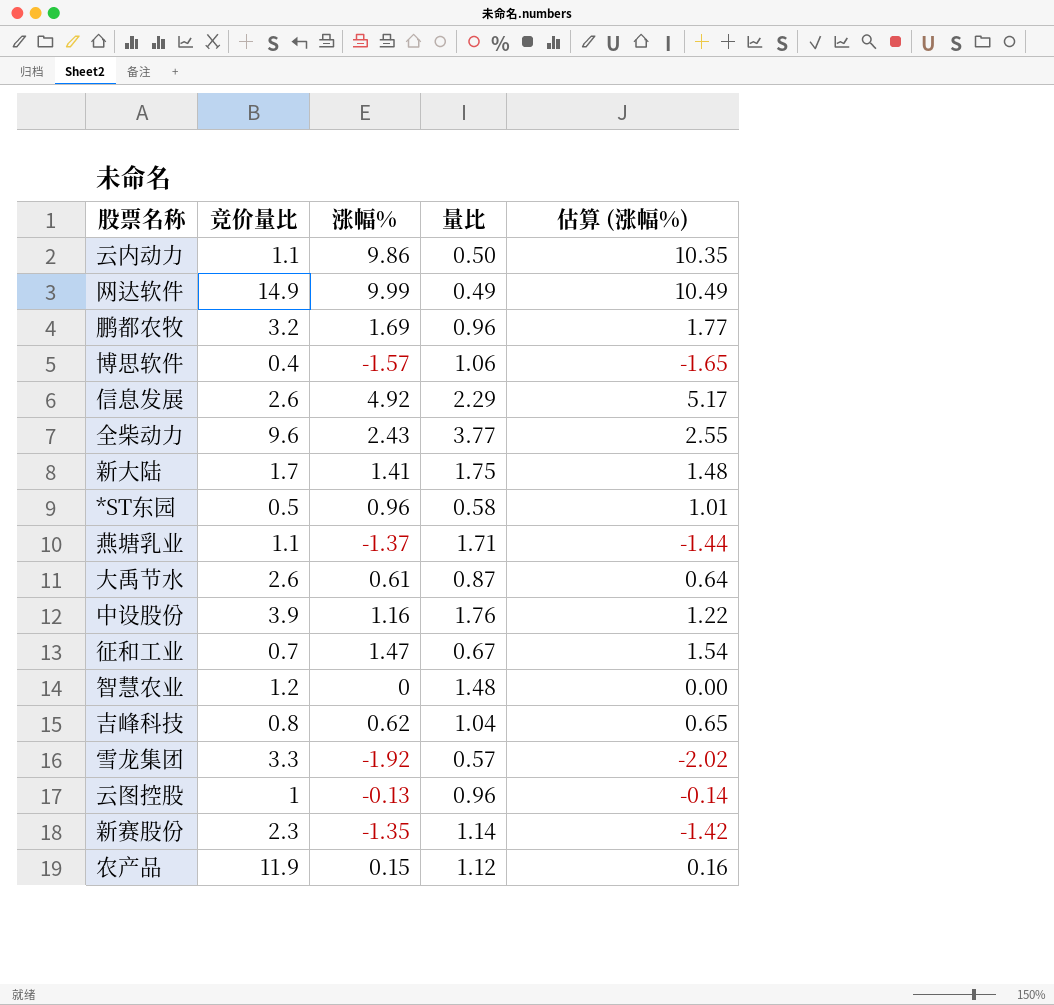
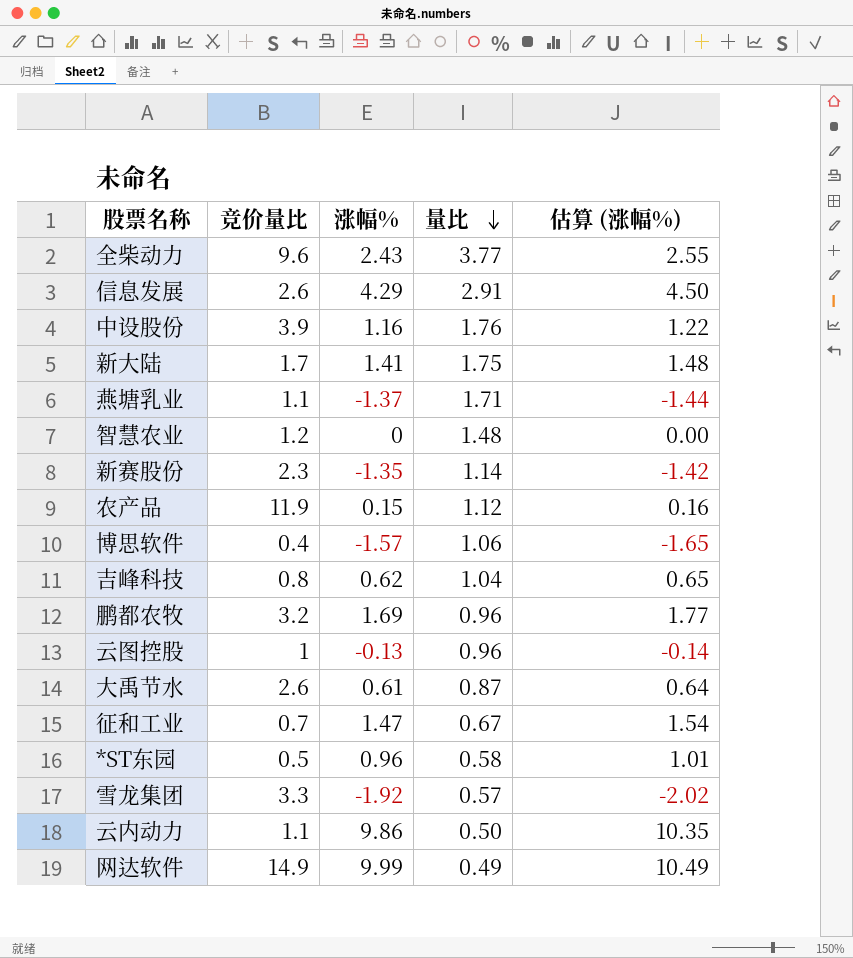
row order: none -> 量比 descending
信息发展 | 涨幅%: 4.92 -> 4.29
信息发展 | 量比: 2.29 -> 2.91
信息发展 | 估算 (涨幅%): 5.17 -> 4.50

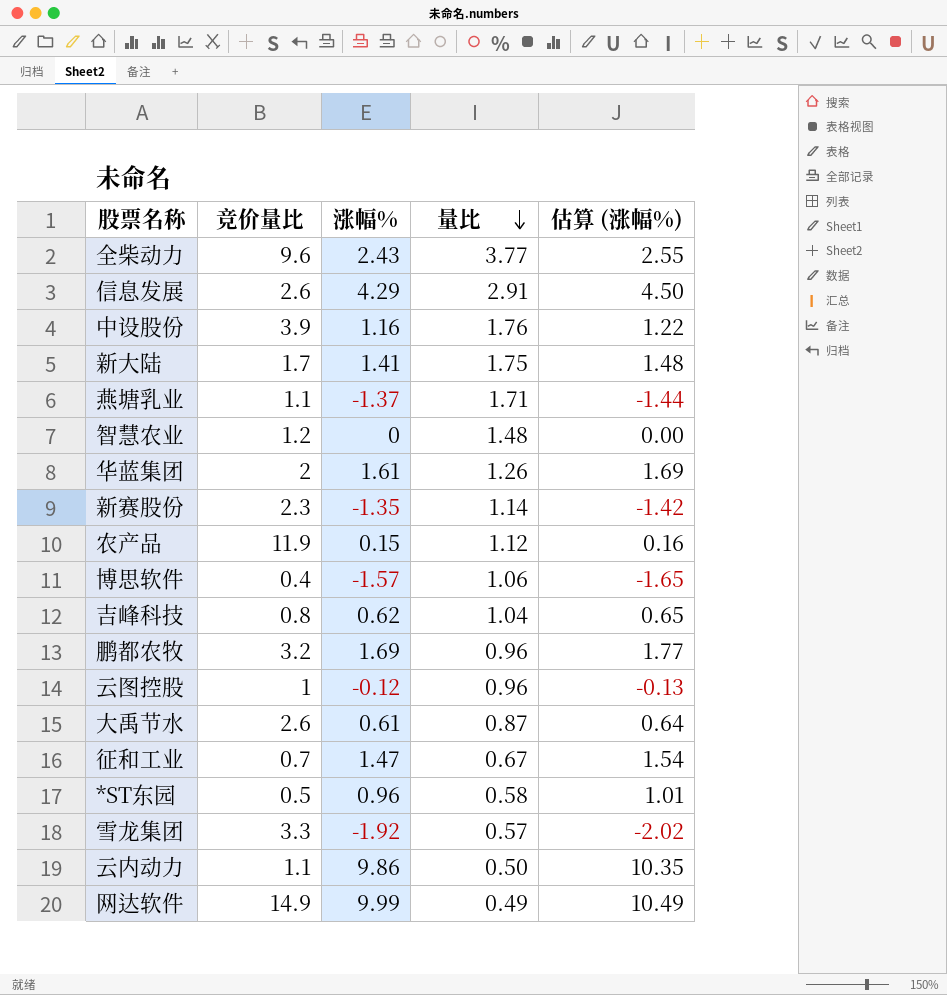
row 华蓝集团: none -> 2 | 1.61 | 1.26 | 1.69
云图控股 | 涨幅%: -0.13 -> -0.12
云图控股 | 估算 (涨幅%): -0.14 -> -0.13

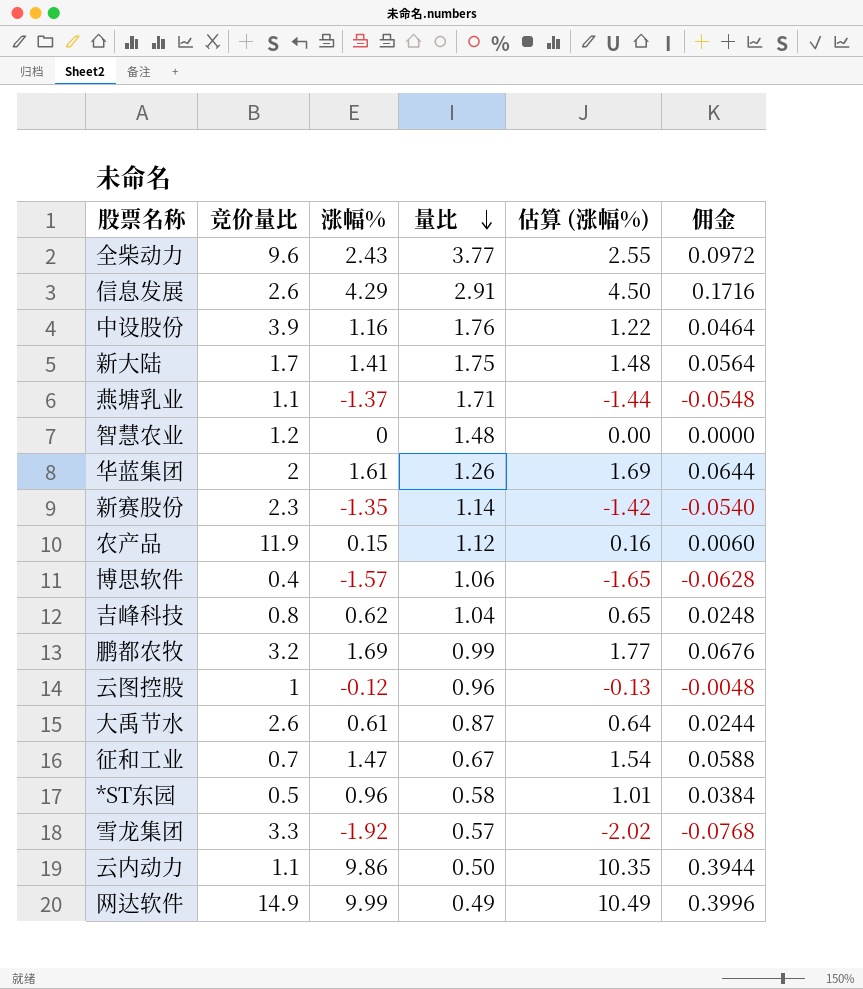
column 佣金 | formula: none -> [涨幅%] * 0.04
鹏都农牧 | 量比: 0.96 -> 0.99

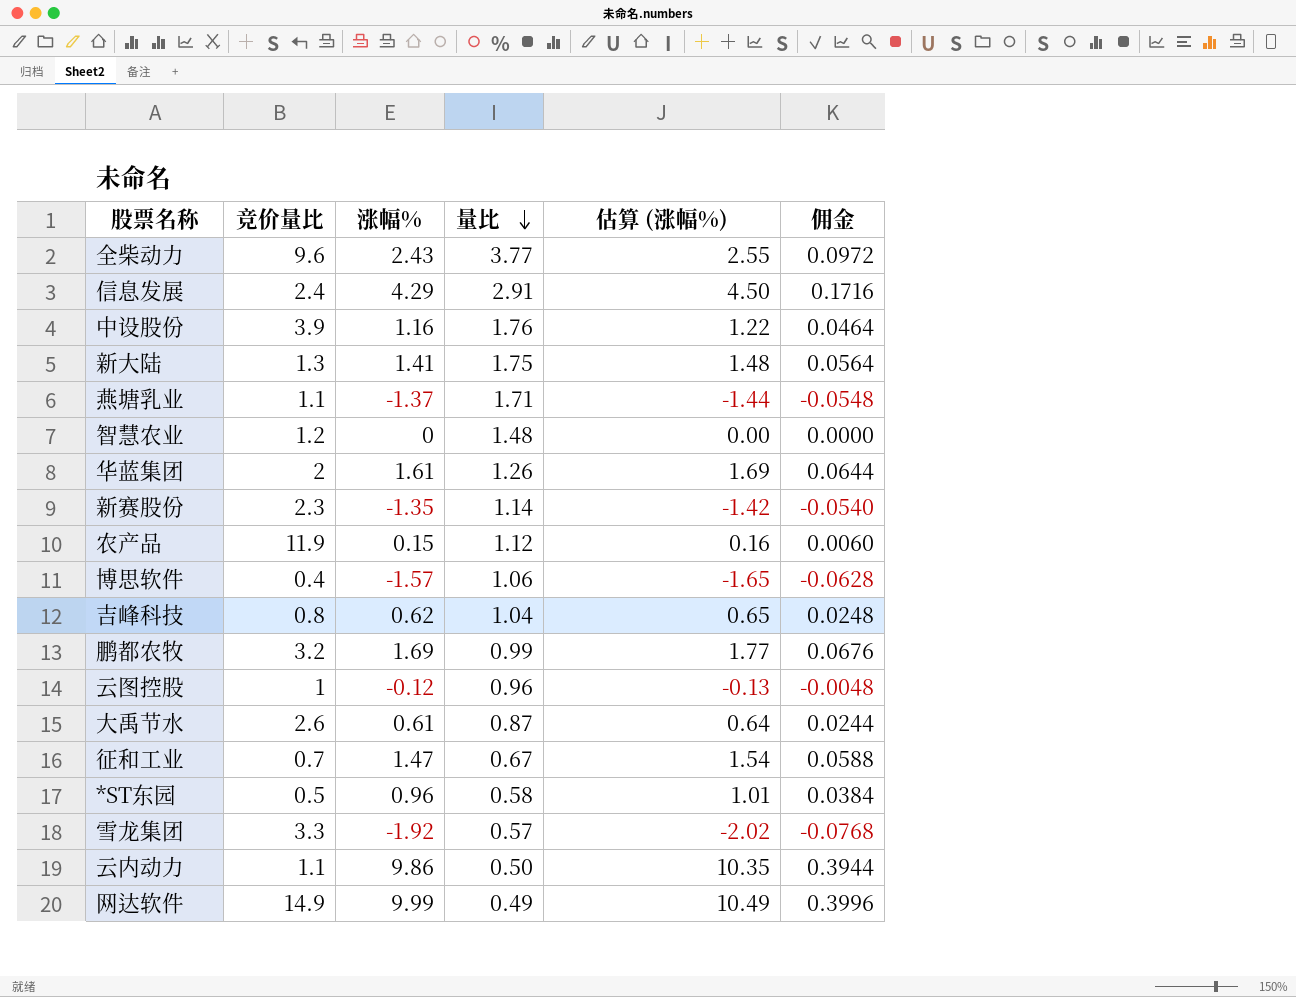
信息发展 | 竞价量比: 2.6 -> 2.4
新大陆 | 竞价量比: 1.7 -> 1.3

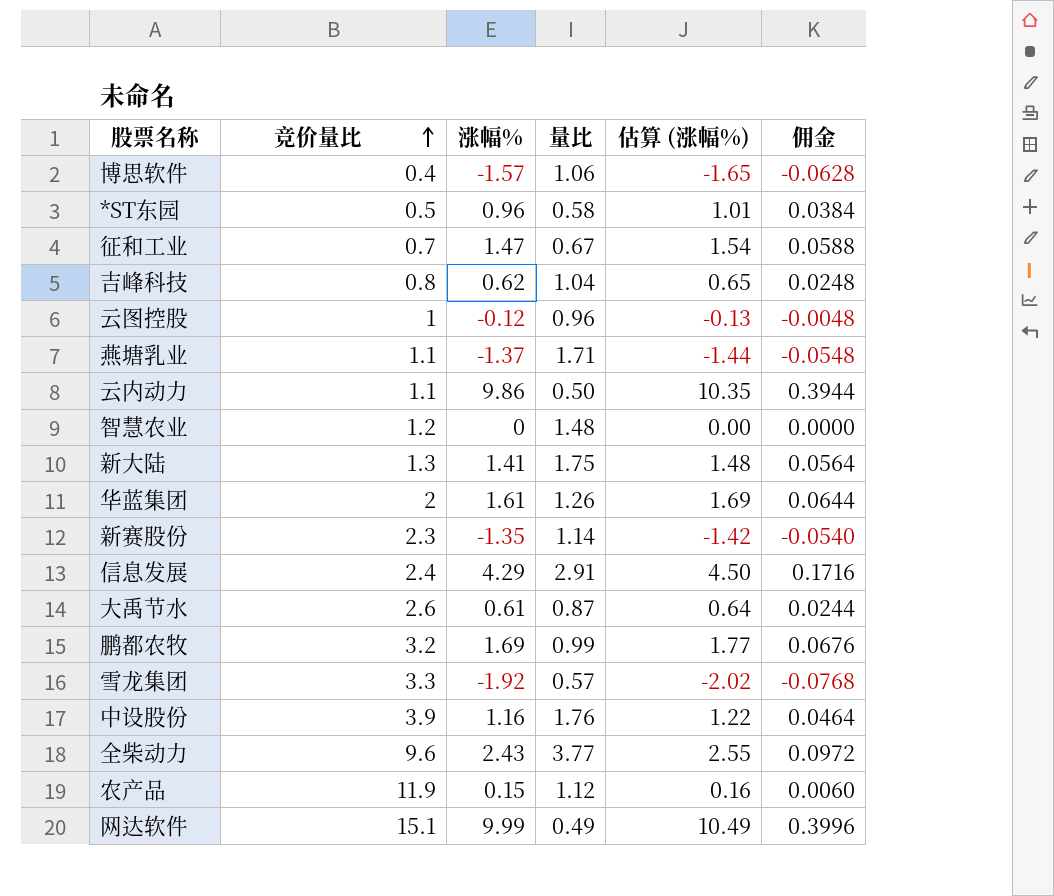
row order: 量比 descending -> 竞价量比 ascending
网达软件 | 竞价量比: 14.9 -> 15.1

